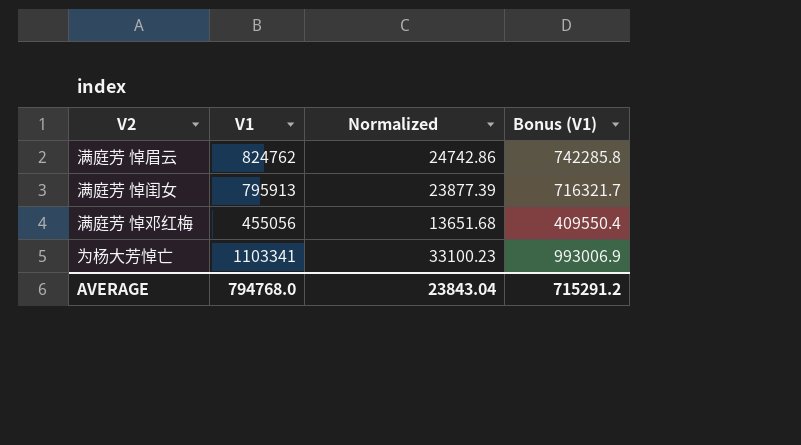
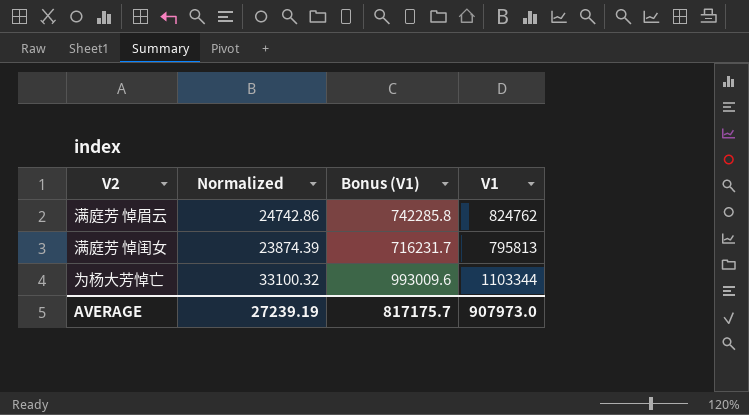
column V1 | position: 2 -> 4
row 满庭芳 悼邓红梅: 455056 | 13651.68 | 409550.4 -> none
满庭芳 悼闺女 | Normalized: 23877.39 -> 23874.39
满庭芳 悼闺女 | Bonus (V1): 716321.7 -> 716231.7
满庭芳 悼闺女 | V1: 795913 -> 795813
为杨大芳悼亡 | Normalized: 33100.23 -> 33100.32
为杨大芳悼亡 | Bonus (V1): 993006.9 -> 993009.6
为杨大芳悼亡 | V1: 1103341 -> 1103344
AVERAGE | Normalized: 23843.04 -> 27239.19
AVERAGE | Bonus (V1): 715291.2 -> 817175.7
AVERAGE | V1: 794768.0 -> 907973.0

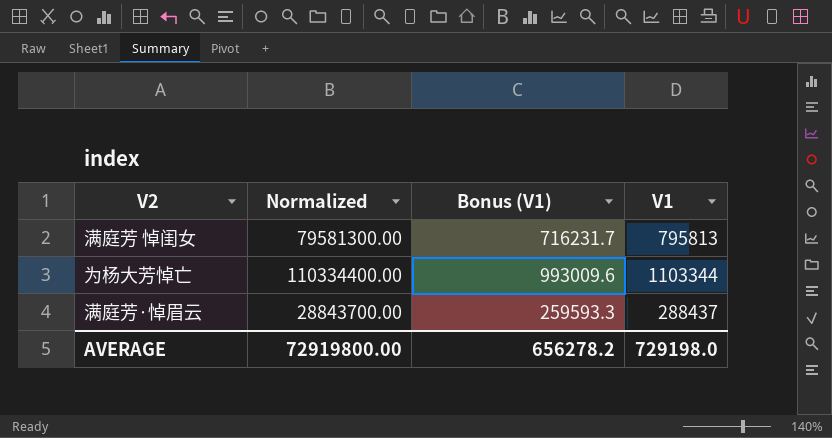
column Normalized | formula: [V1] * 0.03 -> [V1] * 100
row 满庭芳 悼眉云: 24742.86 | 742285.8 | 824762 -> none
row 满庭芳·悼眉云: none -> 28843700.00 | 259593.3 | 288437
AVERAGE | Normalized: 27239.19 -> 72919800.00
AVERAGE | Bonus (V1): 817175.7 -> 656278.2
AVERAGE | V1: 907973.0 -> 729198.0

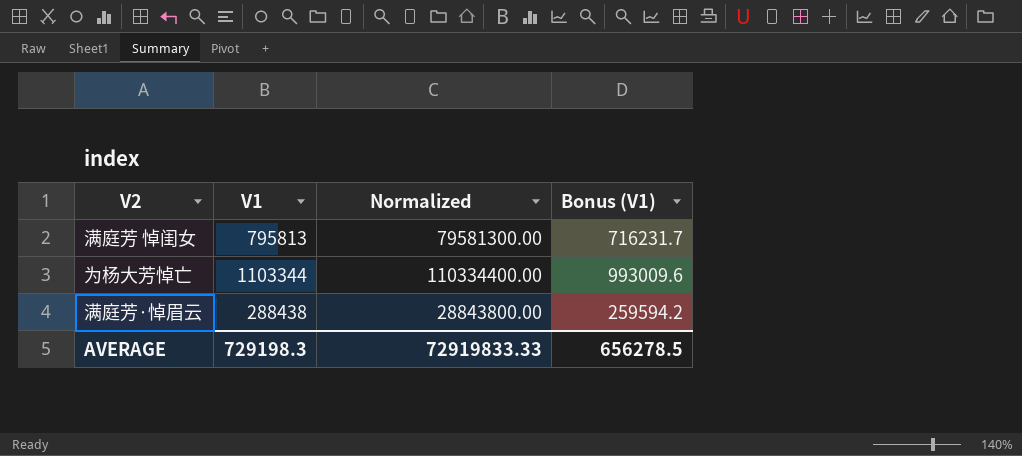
column V1 | position: 4 -> 2
满庭芳·悼眉云 | V1: 288437 -> 288438
满庭芳·悼眉云 | Normalized: 28843700.00 -> 28843800.00
满庭芳·悼眉云 | Bonus (V1): 259593.3 -> 259594.2
AVERAGE | V1: 729198.0 -> 729198.3
AVERAGE | Normalized: 72919800.00 -> 72919833.33
AVERAGE | Bonus (V1): 656278.2 -> 656278.5

